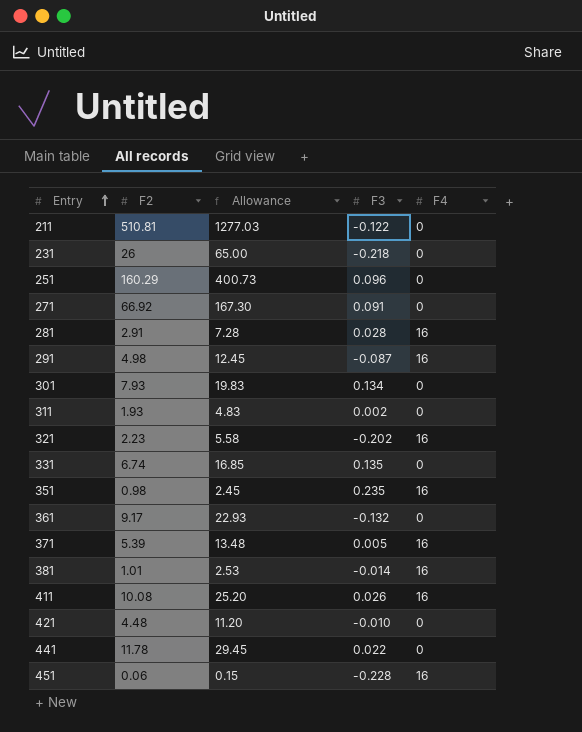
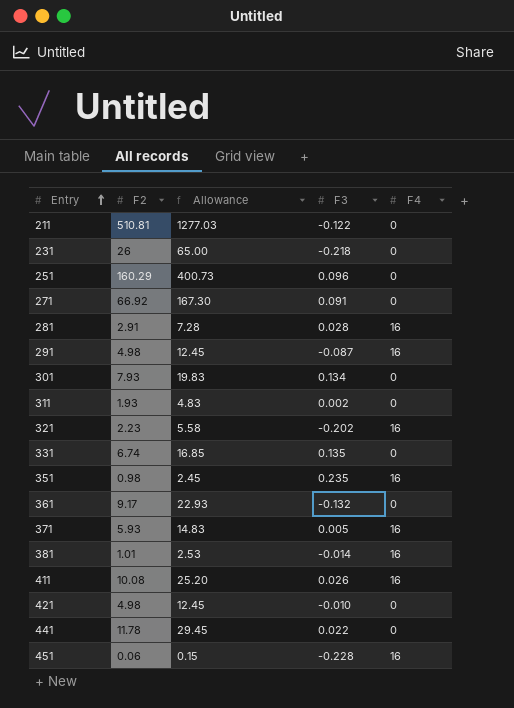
371 | F2: 5.39 -> 5.93
371 | Allowance: 13.48 -> 14.83
421 | F2: 4.48 -> 4.98
421 | Allowance: 11.20 -> 12.45

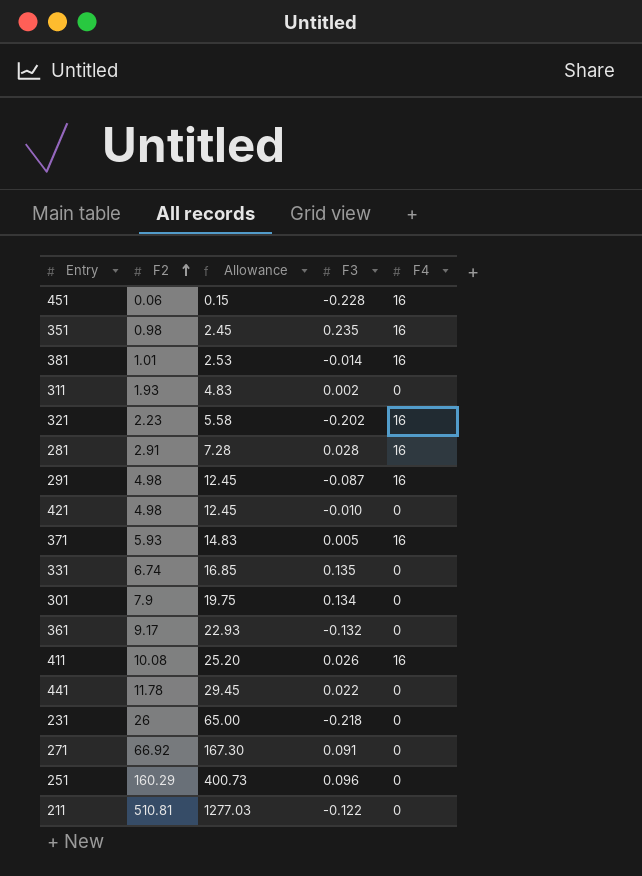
row order: Entry ascending -> F2 ascending
301 | F2: 7.93 -> 7.9
301 | Allowance: 19.83 -> 19.75

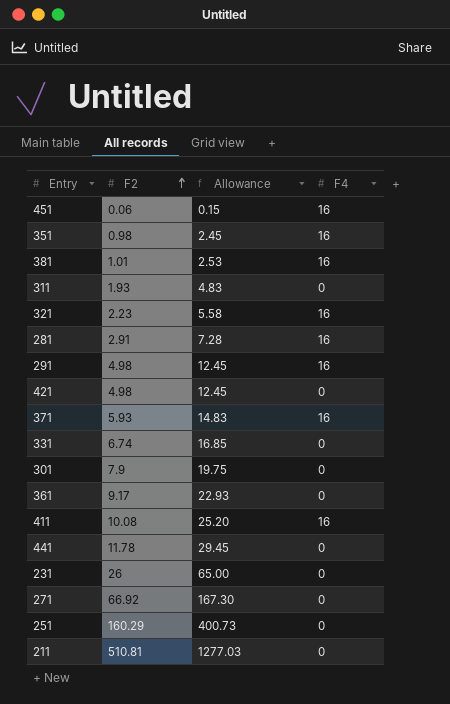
column F3 | position: 4 -> none

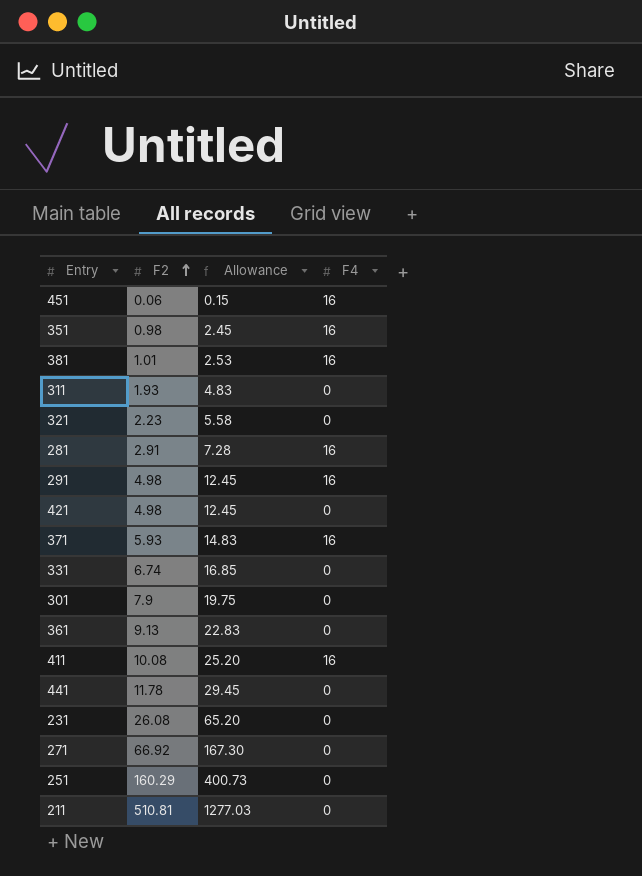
321 | F4: 16 -> 0
361 | F2: 9.17 -> 9.13
361 | Allowance: 22.93 -> 22.83
231 | F2: 26 -> 26.08
231 | Allowance: 65.00 -> 65.20

